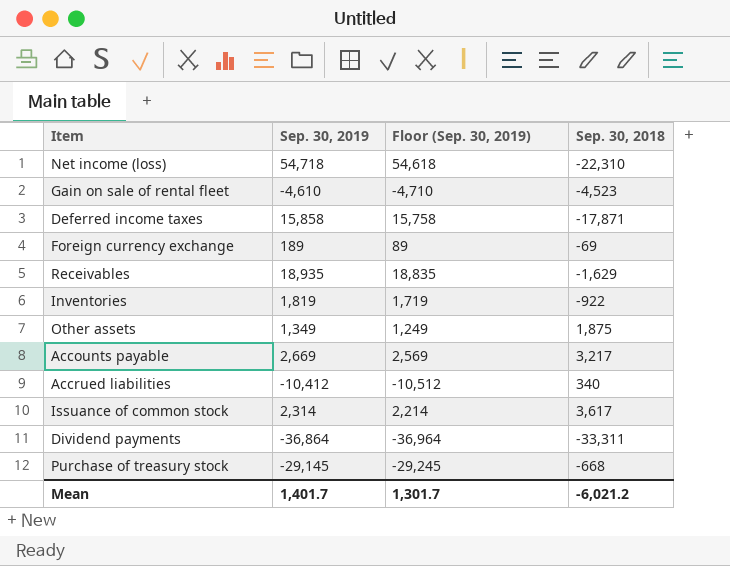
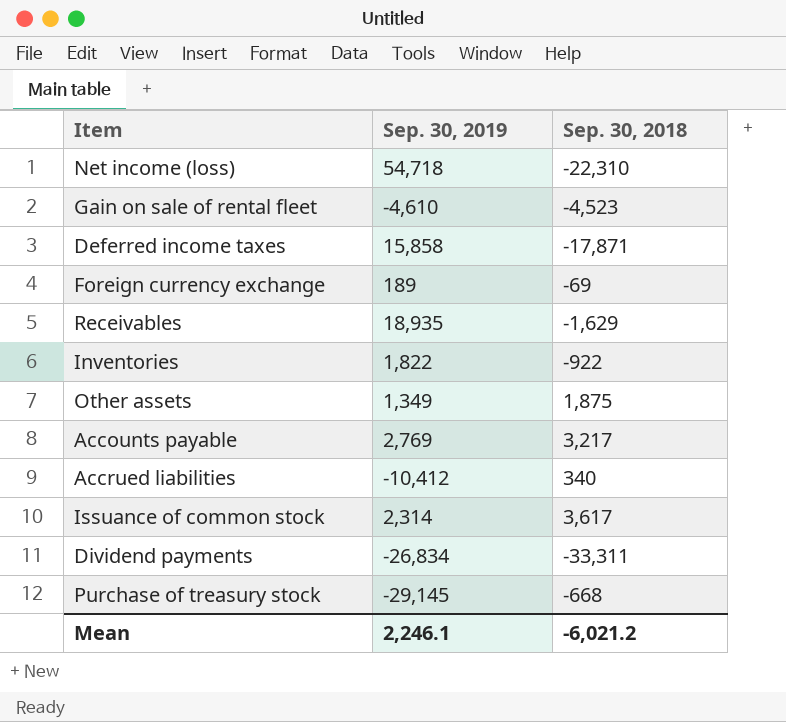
column Floor (Sep. 30, 2019) | formula: [Sep. 30, 2019] - 100 -> none
Inventories | Sep. 30, 2019: 1,819 -> 1,822
Accounts payable | Sep. 30, 2019: 2,669 -> 2,769
Dividend payments | Sep. 30, 2019: -36,864 -> -26,834
Mean | Sep. 30, 2019: 1,401.7 -> 2,246.1

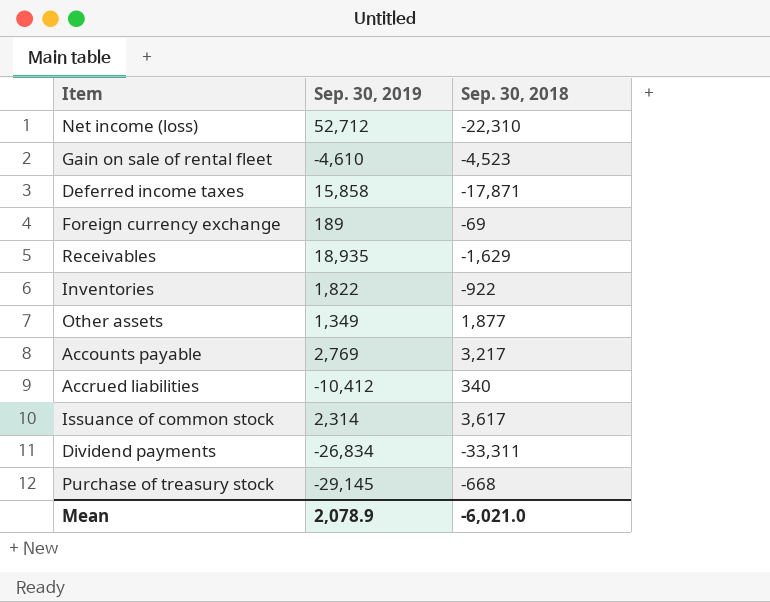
Net income (loss) | Sep. 30, 2019: 54,718 -> 52,712
Other assets | Sep. 30, 2018: 1,875 -> 1,877
Mean | Sep. 30, 2019: 2,246.1 -> 2,078.9
Mean | Sep. 30, 2018: -6,021.2 -> -6,021.0

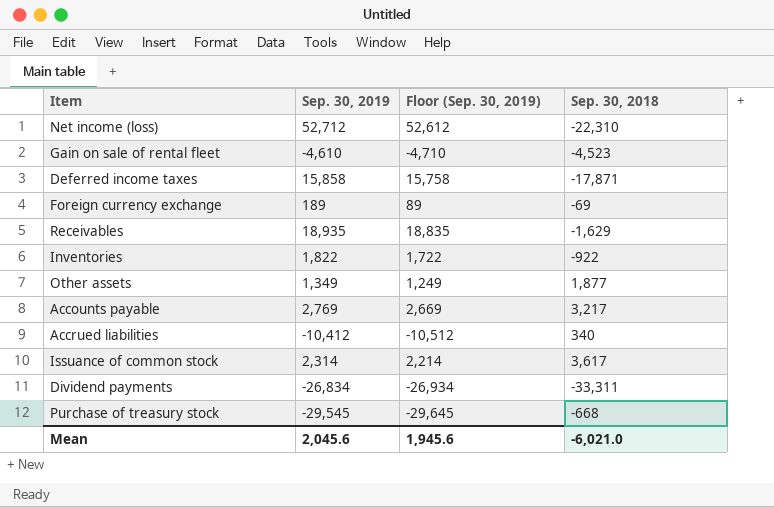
column Floor (Sep. 30, 2019) | formula: none -> [Sep. 30, 2019] - 100
Purchase of treasury stock | Sep. 30, 2019: -29,145 -> -29,545
Mean | Sep. 30, 2019: 2,078.9 -> 2,045.6

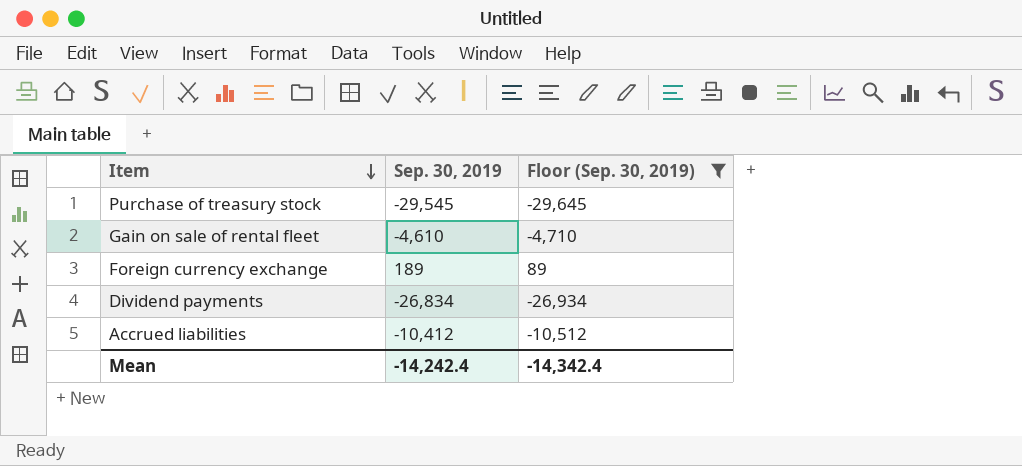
filter: none -> Floor (Sep. 30, 2019) <= 89
row order: none -> Item descending
column Sep. 30, 2018 | position: 4 -> none
Mean | Sep. 30, 2019: 2,045.6 -> -14,242.4
Mean | Floor (Sep. 30, 2019): 1,945.6 -> -14,342.4

